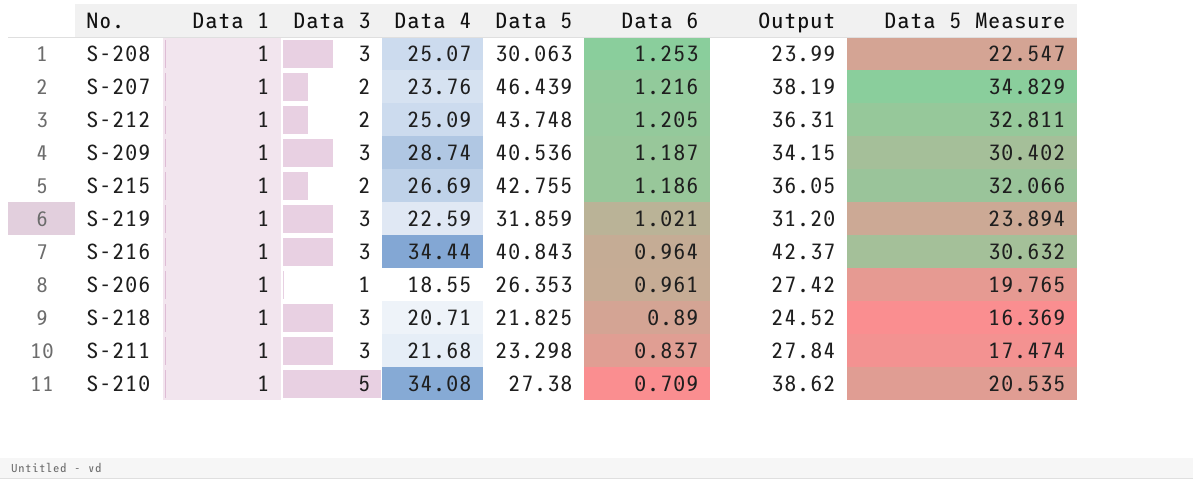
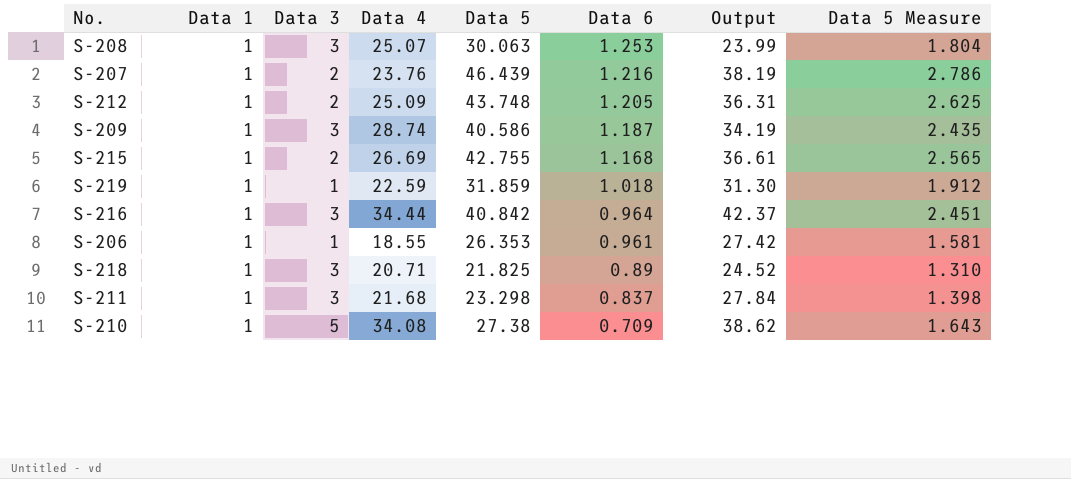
column Data 5 Measure | formula: [Data 5] * 0.75 -> [Data 5] * 0.06
S-209 | Data 5: 40.536 -> 40.586
S-209 | Output: 34.15 -> 34.19
S-215 | Data 6: 1.186 -> 1.168
S-215 | Output: 36.05 -> 36.61
S-219 | Data 3: 3 -> 1
S-219 | Data 6: 1.021 -> 1.018
S-219 | Output: 31.20 -> 31.30
S-216 | Data 5: 40.843 -> 40.842

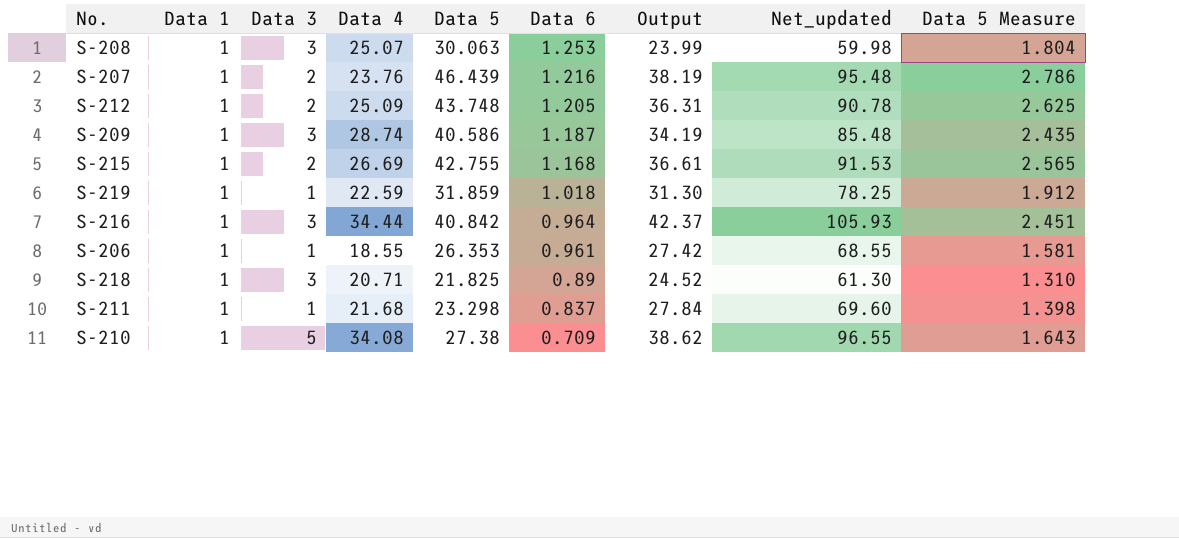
column Net_updated | formula: none -> [Output] * 2.5
S-211 | Data 3: 3 -> 1

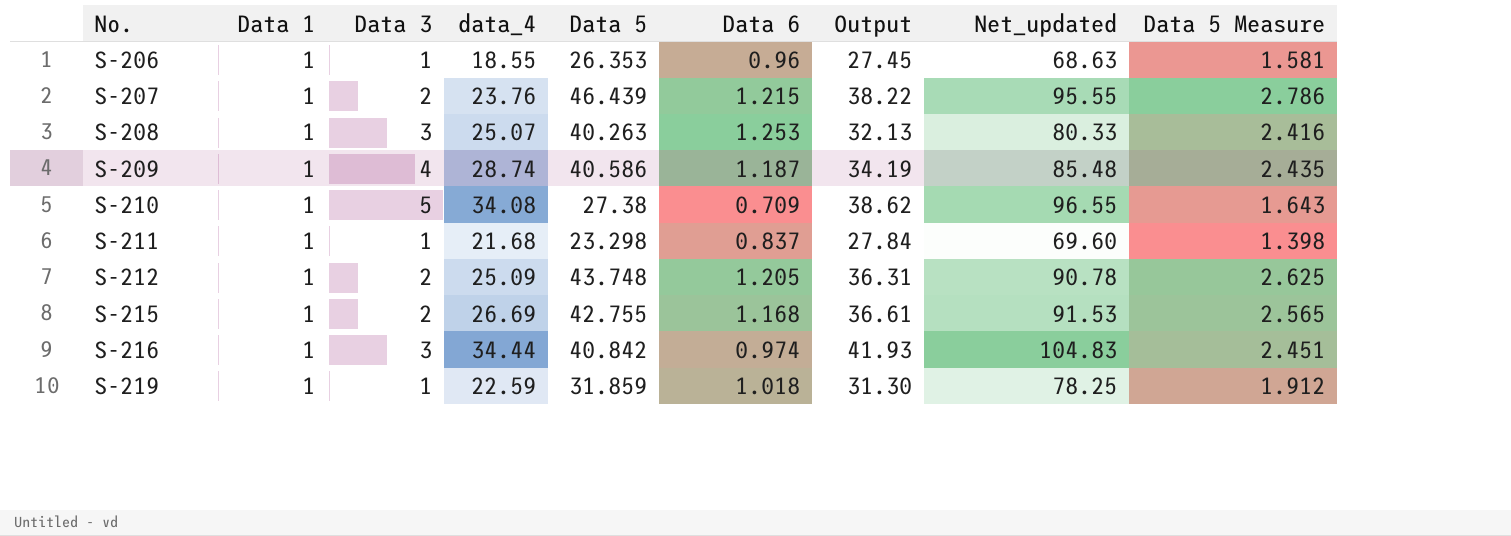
row order: Data 6 descending -> No. ascending
column name: Data 4 -> data_4
row S-218: 1 | 3 | 20.71 | 21.825 | 0.89 | 24.52 | 61.30 | 1.310 -> none
S-206 | Data 6: 0.961 -> 0.96
S-206 | Output: 27.42 -> 27.45
S-206 | Net_updated: 68.55 -> 68.63
S-207 | Data 6: 1.216 -> 1.215
S-207 | Output: 38.19 -> 38.22
S-207 | Net_updated: 95.48 -> 95.55
S-208 | Data 5: 30.063 -> 40.263
S-208 | Output: 23.99 -> 32.13
S-208 | Net_updated: 59.98 -> 80.33
S-208 | Data 5 Measure: 1.804 -> 2.416
S-209 | Data 3: 3 -> 4
S-216 | Data 6: 0.964 -> 0.974
S-216 | Output: 42.37 -> 41.93
S-216 | Net_updated: 105.93 -> 104.83

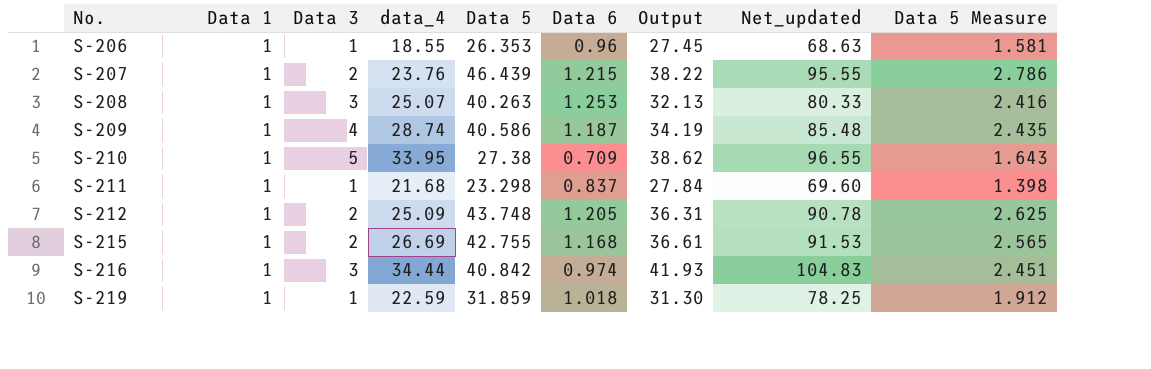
S-210 | data_4: 34.08 -> 33.95

